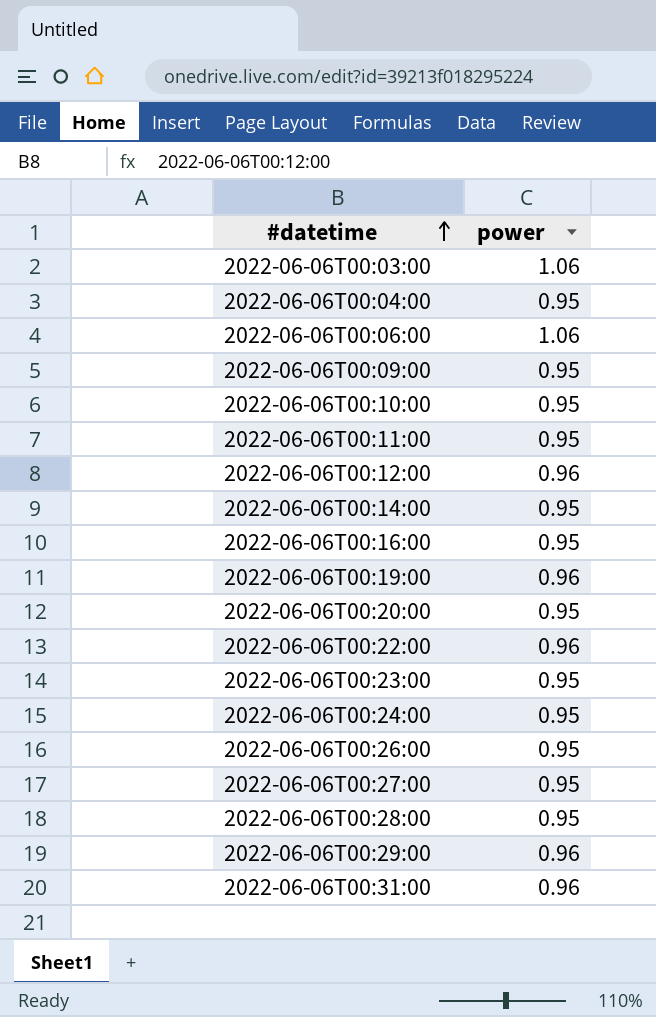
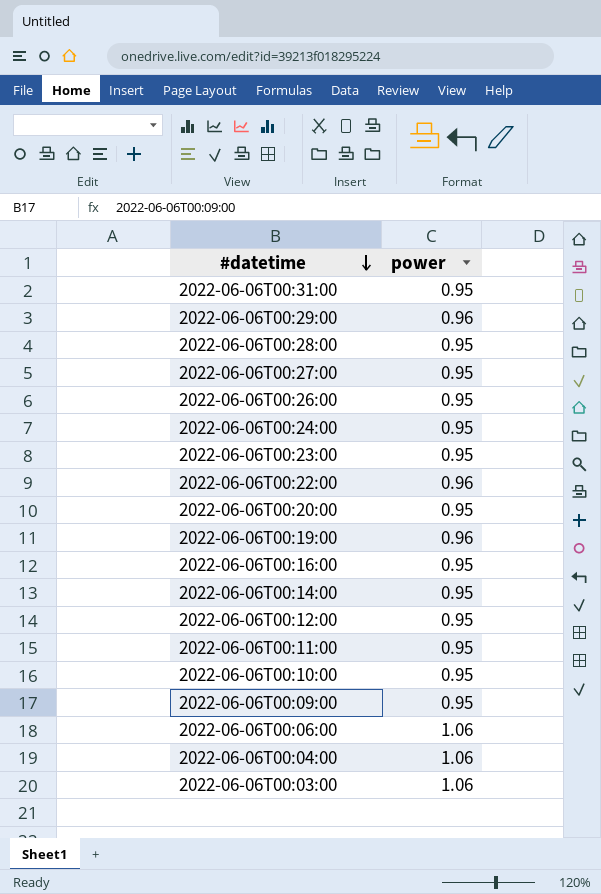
row order: #datetime ascending -> #datetime descending
2022-06-06T00:31:00 | power: 0.96 -> 0.95
2022-06-06T00:12:00 | power: 0.96 -> 0.95
2022-06-06T00:04:00 | power: 0.95 -> 1.06

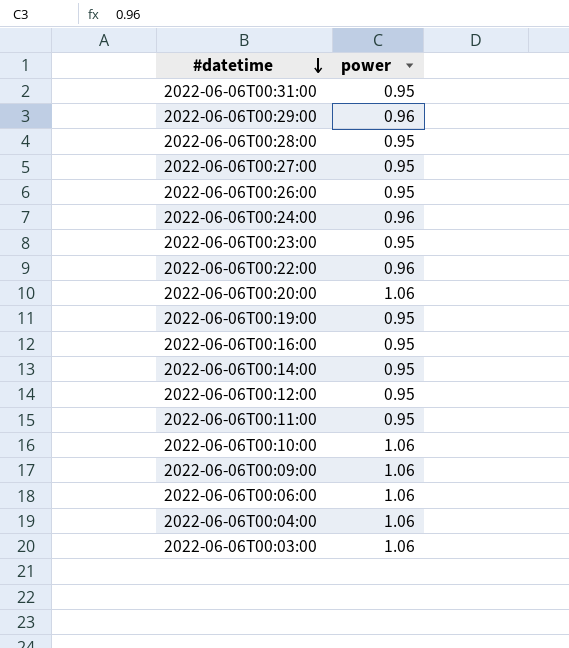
2022-06-06T00:24:00 | power: 0.95 -> 0.96
2022-06-06T00:20:00 | power: 0.95 -> 1.06
2022-06-06T00:19:00 | power: 0.96 -> 0.95
2022-06-06T00:10:00 | power: 0.95 -> 1.06
2022-06-06T00:09:00 | power: 0.95 -> 1.06

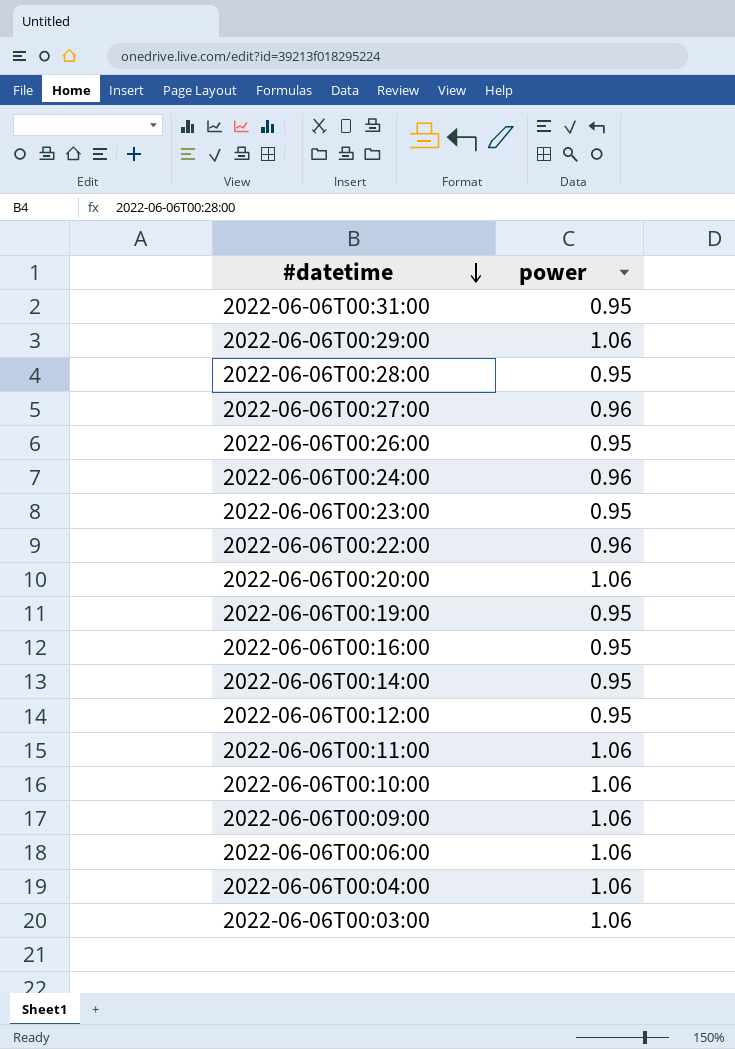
2022-06-06T00:29:00 | power: 0.96 -> 1.06
2022-06-06T00:27:00 | power: 0.95 -> 0.96
2022-06-06T00:11:00 | power: 0.95 -> 1.06

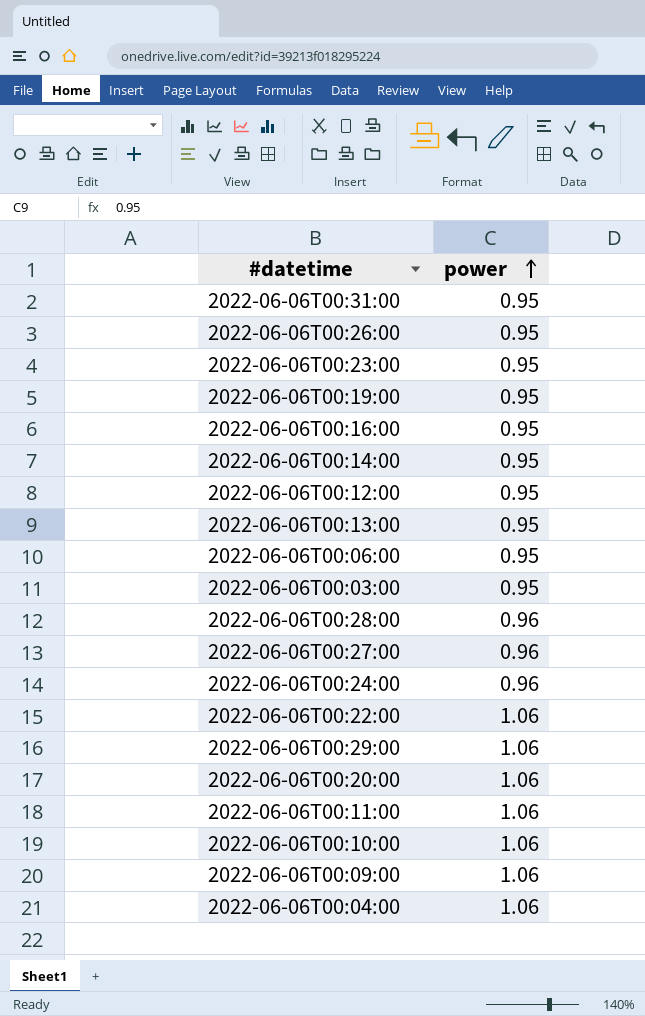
row order: #datetime descending -> power ascending
row 2022-06-06T00:13:00: none -> 0.95
2022-06-06T00:06:00 | power: 1.06 -> 0.95
2022-06-06T00:03:00 | power: 1.06 -> 0.95
2022-06-06T00:28:00 | power: 0.95 -> 0.96
2022-06-06T00:22:00 | power: 0.96 -> 1.06

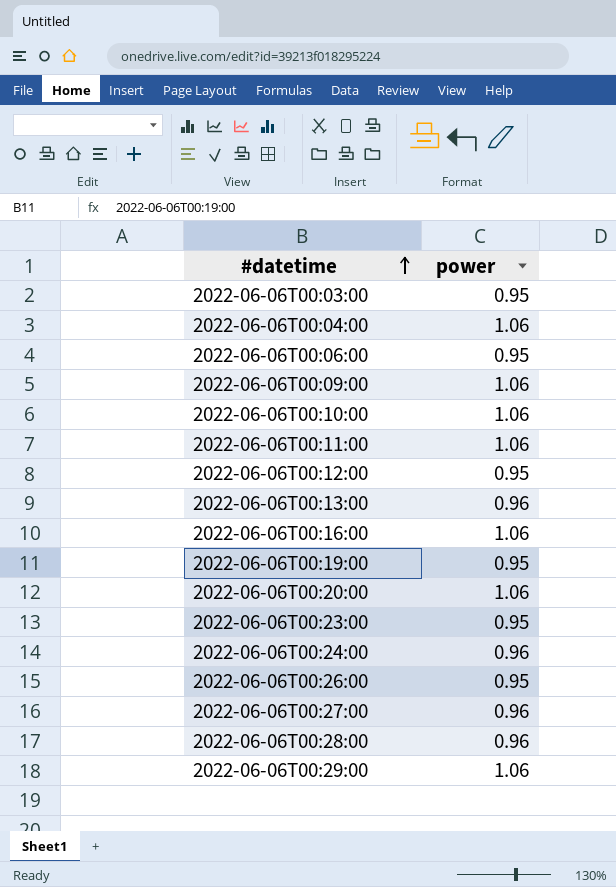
row order: power ascending -> #datetime ascending
row 2022-06-06T00:31:00: 0.95 -> none
row 2022-06-06T00:14:00: 0.95 -> none
row 2022-06-06T00:22:00: 1.06 -> none
2022-06-06T00:13:00 | power: 0.95 -> 0.96
2022-06-06T00:16:00 | power: 0.95 -> 1.06

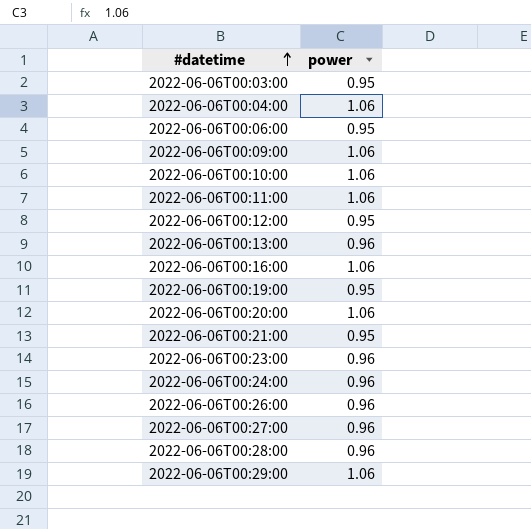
row 2022-06-06T00:21:00: none -> 0.95
2022-06-06T00:23:00 | power: 0.95 -> 0.96
2022-06-06T00:26:00 | power: 0.95 -> 0.96

